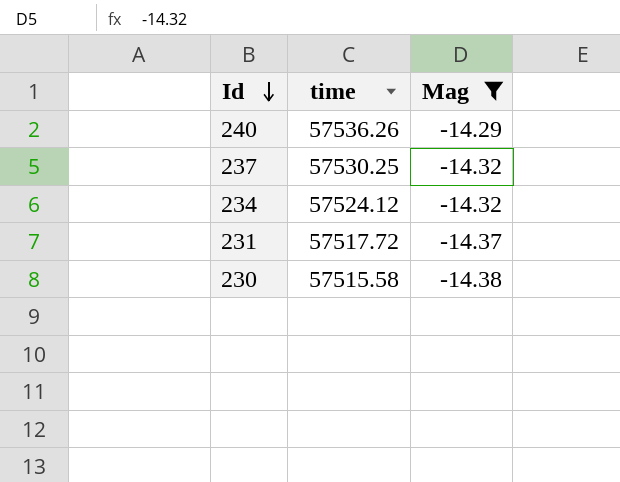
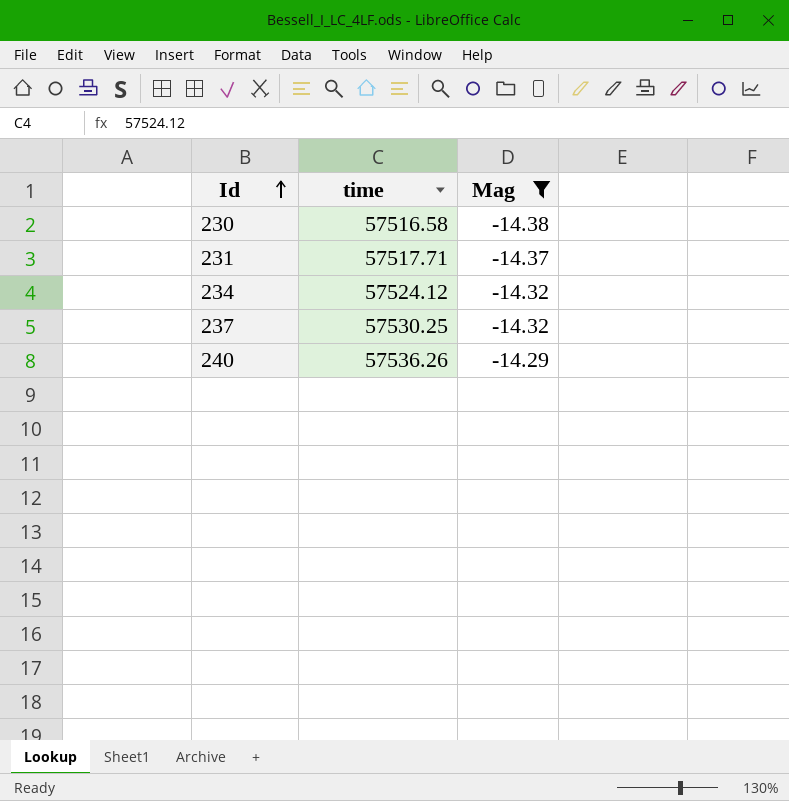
row order: Id descending -> Id ascending
230 | time: 57515.58 -> 57516.58
231 | time: 57517.72 -> 57517.71

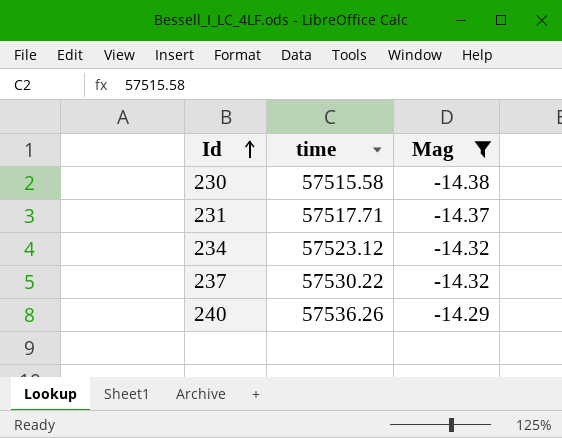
230 | time: 57516.58 -> 57515.58
234 | time: 57524.12 -> 57523.12
237 | time: 57530.25 -> 57530.22

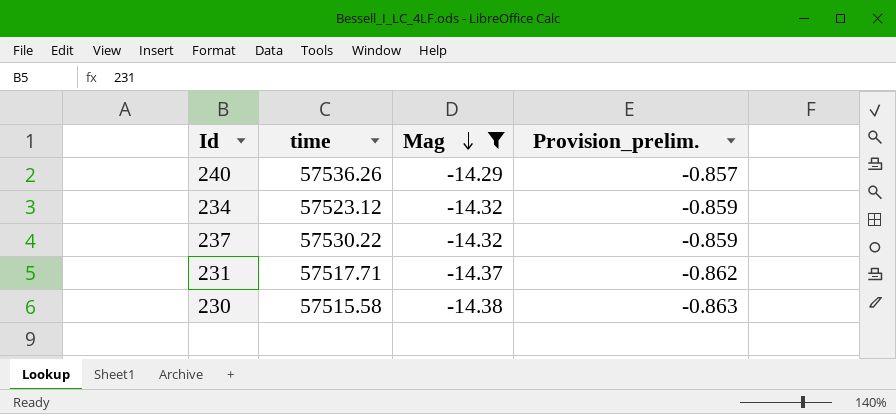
row order: Id ascending -> Mag descending
column Provision_prelim. | formula: none -> [Mag] * 0.06

